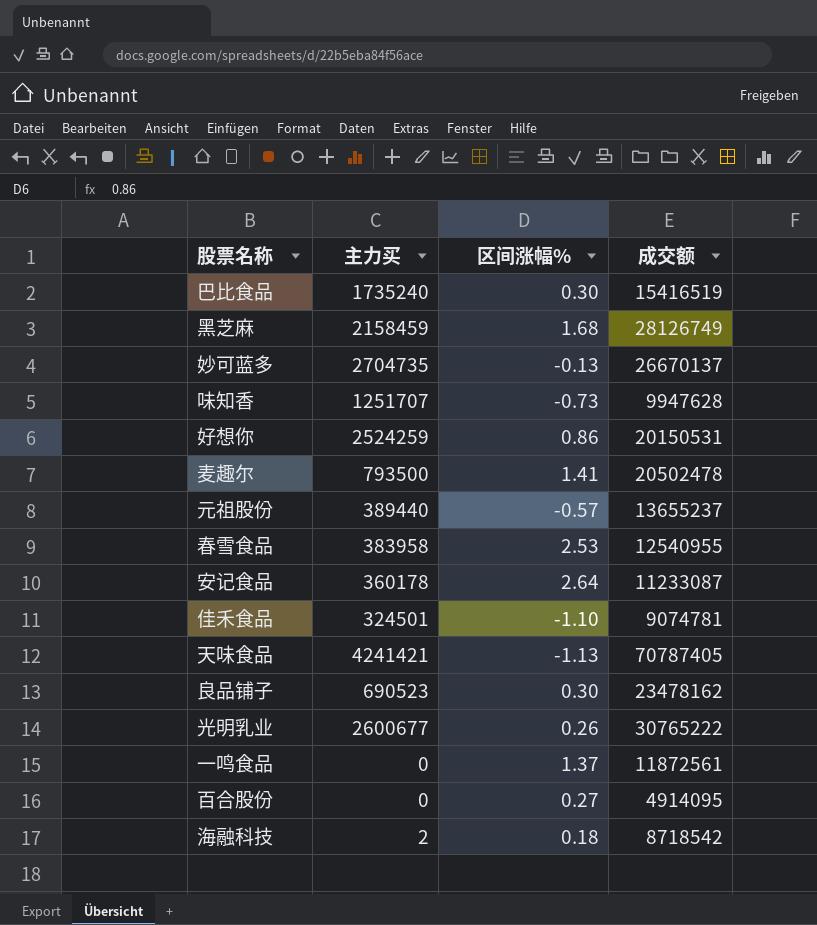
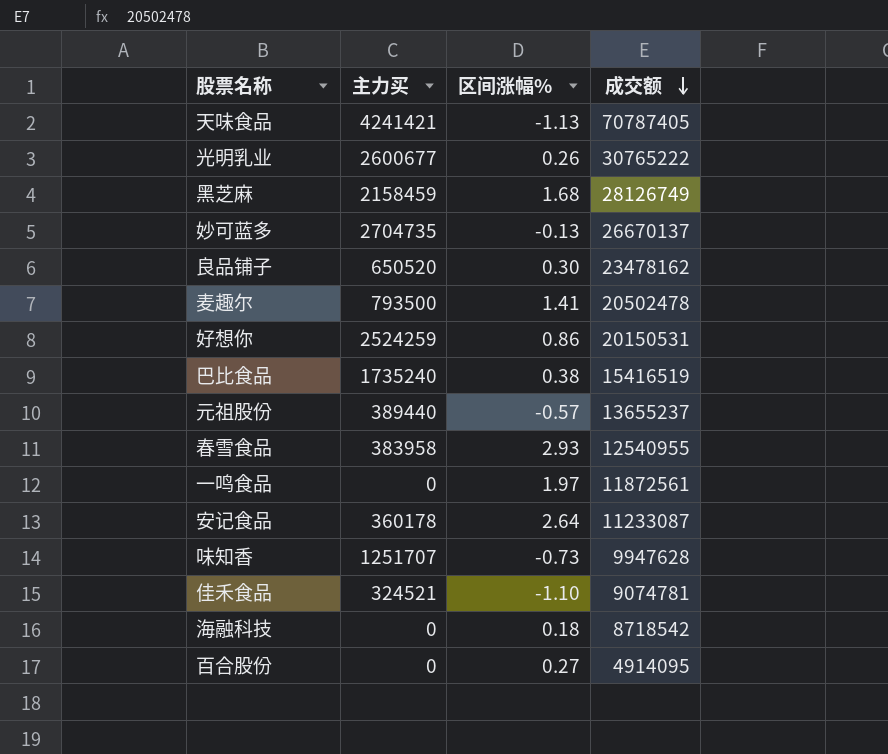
row order: none -> 成交额 descending
良品铺子 | 主力买: 690523 -> 650520
巴比食品 | 区间涨幅%: 0.30 -> 0.38
春雪食品 | 区间涨幅%: 2.53 -> 2.93
一鸣食品 | 区间涨幅%: 1.37 -> 1.97
佳禾食品 | 主力买: 324501 -> 324521
海融科技 | 主力买: 2 -> 0

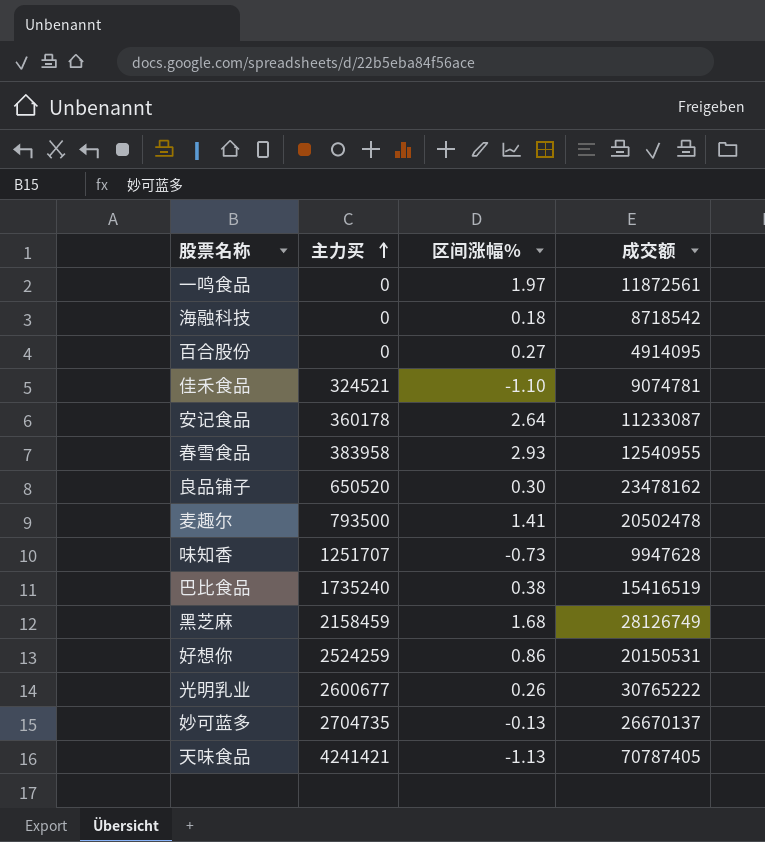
row order: 成交额 descending -> 主力买 ascending
row 元祖股份: 389440 | -0.57 | 13655237 -> none

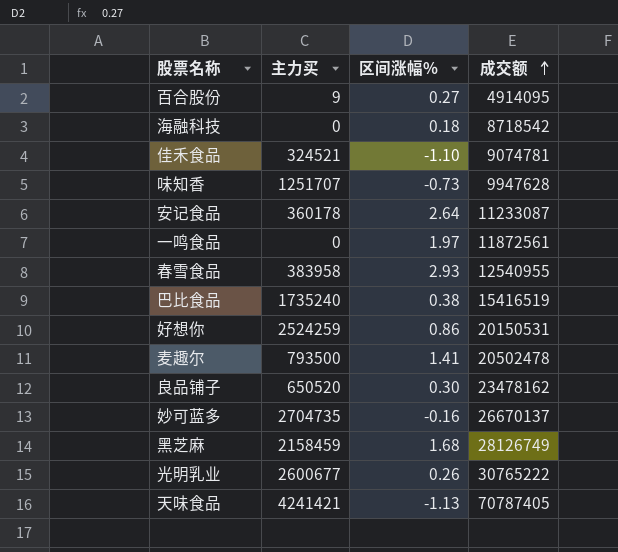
row order: 主力买 ascending -> 成交额 ascending
百合股份 | 主力买: 0 -> 9
妙可蓝多 | 区间涨幅%: -0.13 -> -0.16

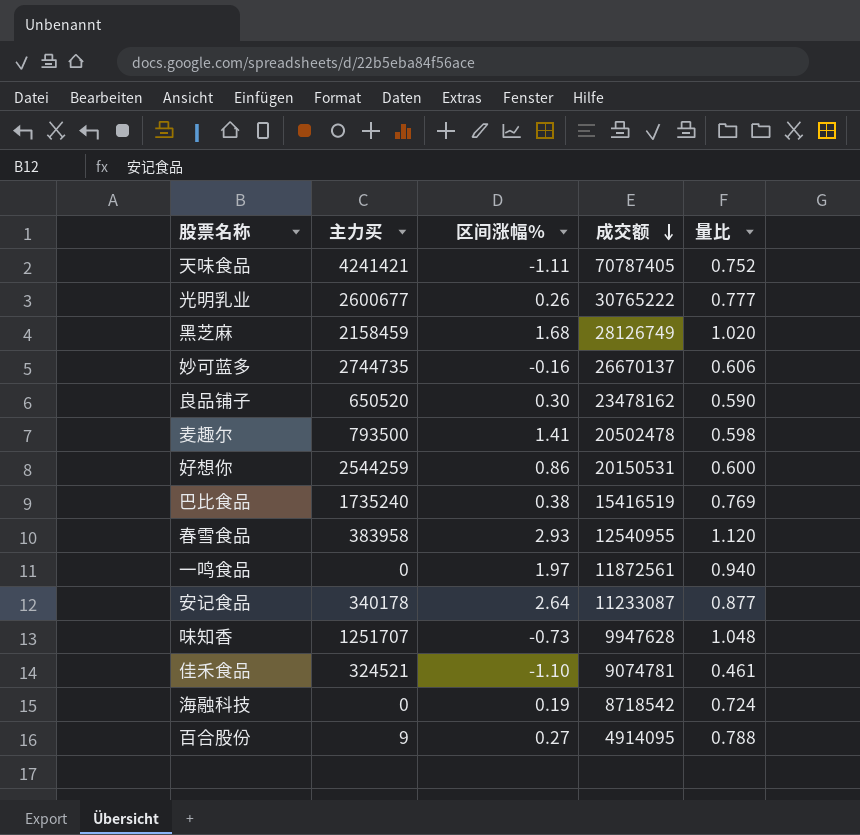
row order: 成交额 ascending -> 成交额 descending
column 量比 | position: none -> 5
天味食品 | 区间涨幅%: -1.13 -> -1.11
妙可蓝多 | 主力买: 2704735 -> 2744735
好想你 | 主力买: 2524259 -> 2544259
安记食品 | 主力买: 360178 -> 340178
海融科技 | 区间涨幅%: 0.18 -> 0.19

